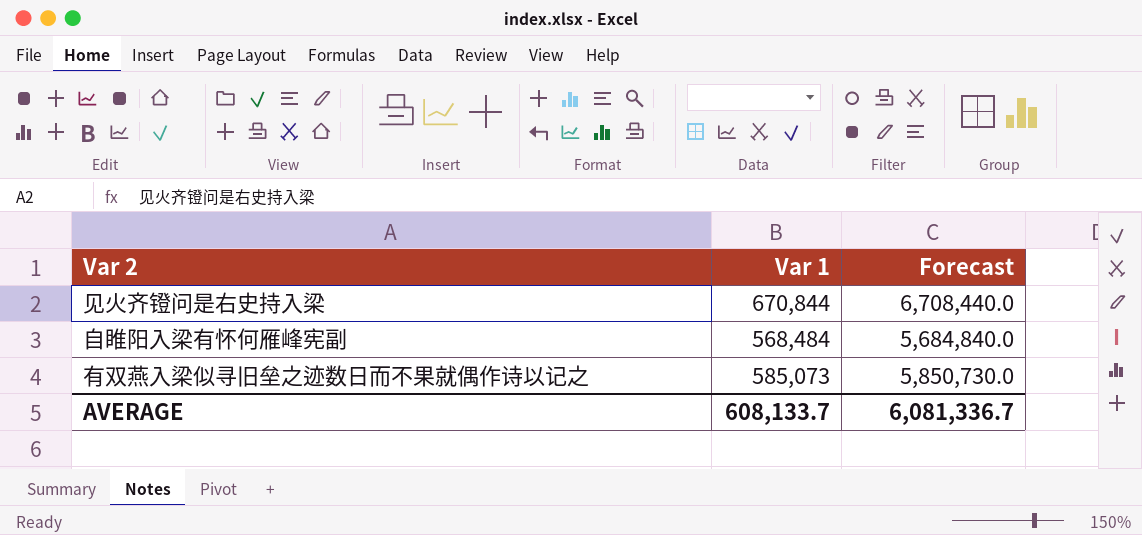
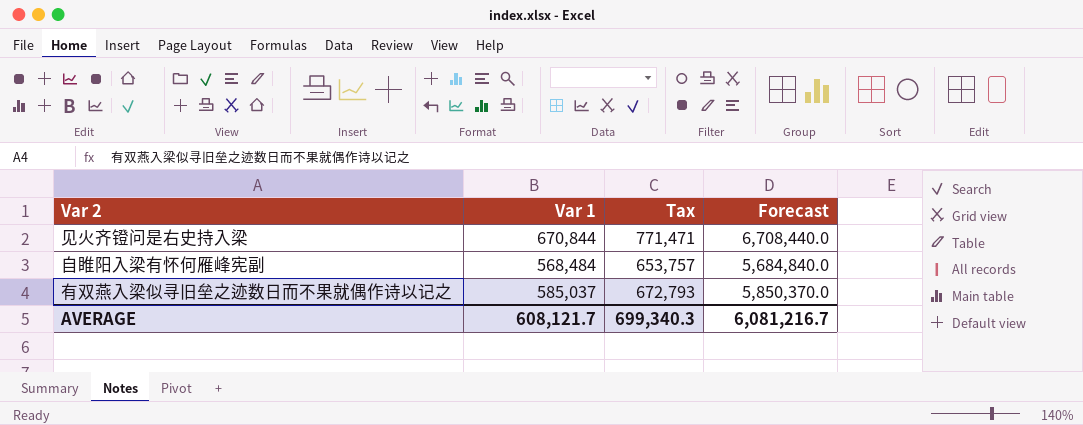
column Tax | formula: none -> [Var 1] * 1.15
有双燕入梁似寻旧垒之迹数日而不果就偶作诗以记之 | Var 1: 585,073 -> 585,037
有双燕入梁似寻旧垒之迹数日而不果就偶作诗以记之 | Forecast: 5,850,730.0 -> 5,850,370.0
AVERAGE | Var 1: 608,133.7 -> 608,121.7
AVERAGE | Forecast: 6,081,336.7 -> 6,081,216.7

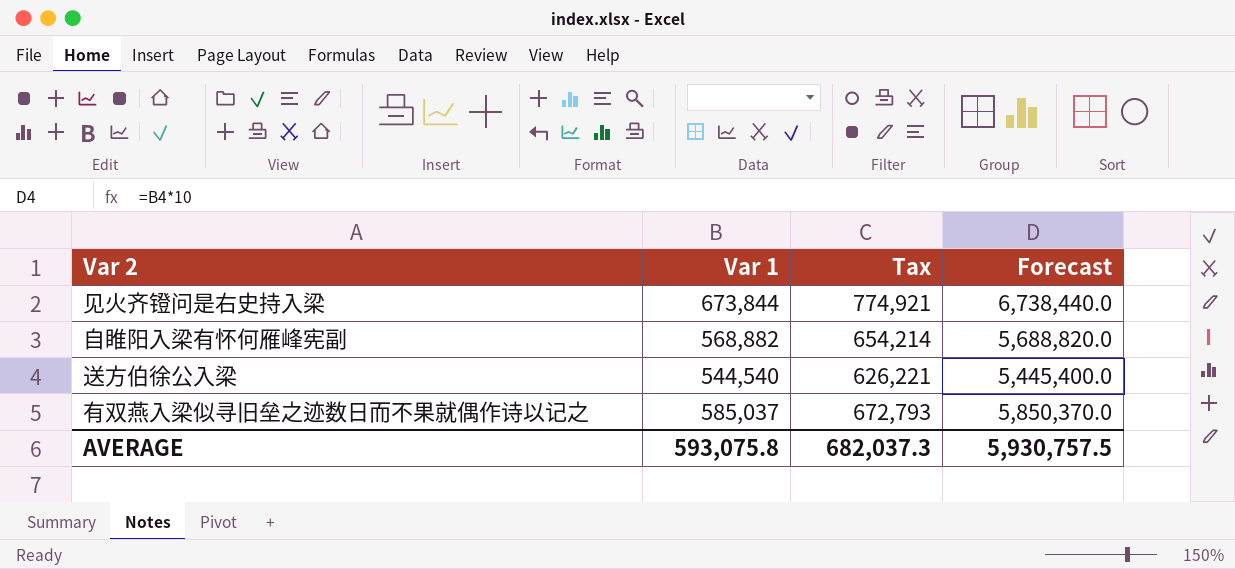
见火齐镫问是右史持入梁 | Var 1: 670,844 -> 673,844
见火齐镫问是右史持入梁 | Tax: 771,471 -> 774,921
见火齐镫问是右史持入梁 | Forecast: 6,708,440.0 -> 6,738,440.0
自睢阳入梁有怀何雁峰宪副 | Var 1: 568,484 -> 568,882
自睢阳入梁有怀何雁峰宪副 | Tax: 653,757 -> 654,214
自睢阳入梁有怀何雁峰宪副 | Forecast: 5,684,840.0 -> 5,688,820.0
row 送方伯徐公入梁: none -> 544,540 | 626,221 | 5,445,400.0
AVERAGE | Var 1: 608,121.7 -> 593,075.8
AVERAGE | Tax: 699,340.3 -> 682,037.3
AVERAGE | Forecast: 6,081,216.7 -> 5,930,757.5

